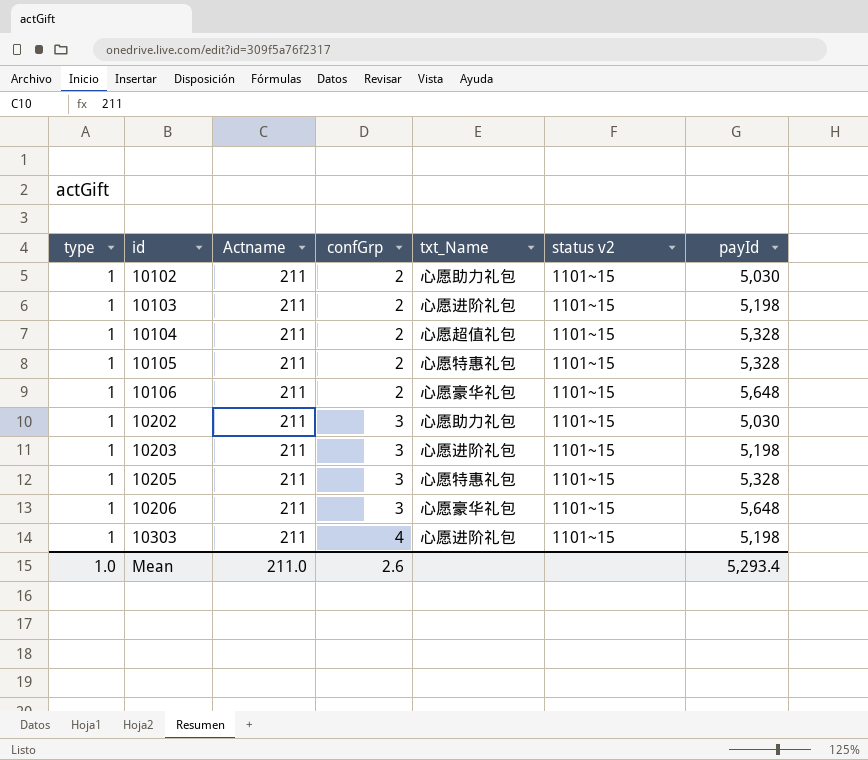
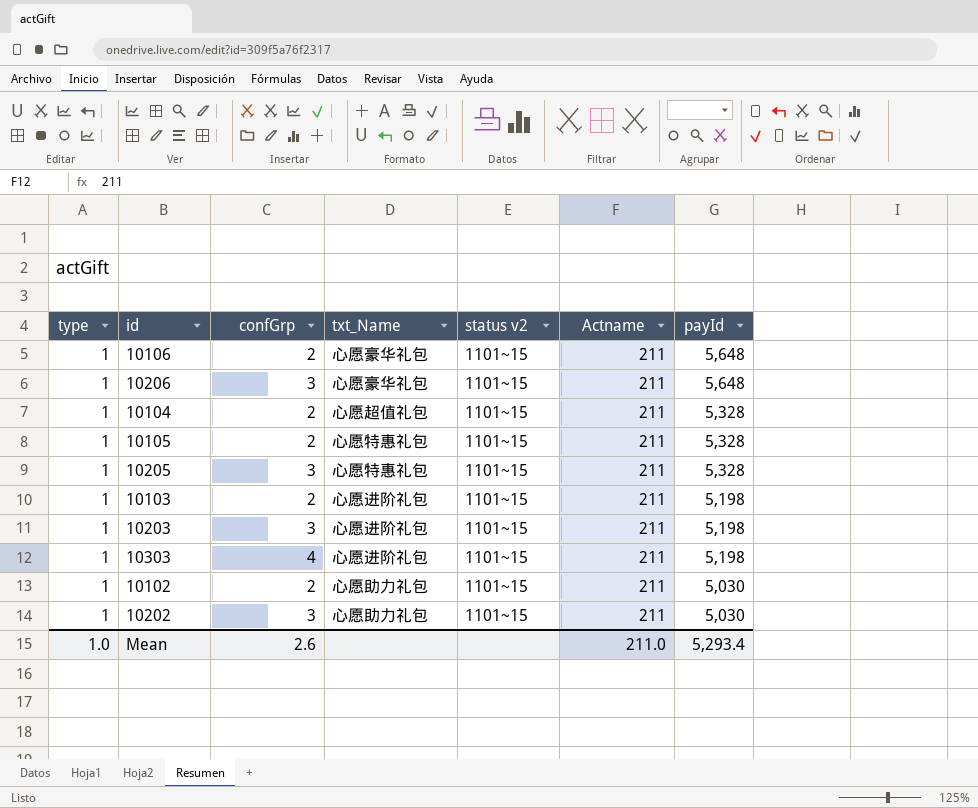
row order: id ascending -> payId descending
column Actname | position: 3 -> 6

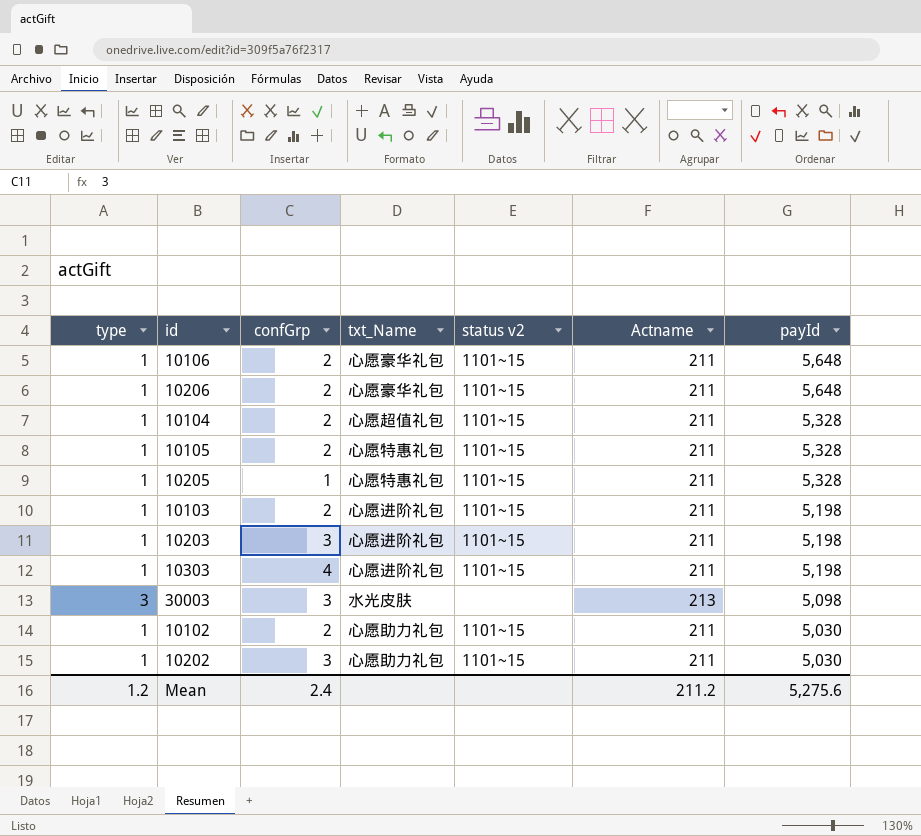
10206 | confGrp: 3 -> 2
10205 | confGrp: 3 -> 1
row 30003: none -> 3 | 3 | 水光皮肤 | none | 213 | 5,098
Mean | type: 1.0 -> 1.2
Mean | confGrp: 2.6 -> 2.4
Mean | Actname: 211.0 -> 211.2
Mean | payId: 5,293.4 -> 5,275.6

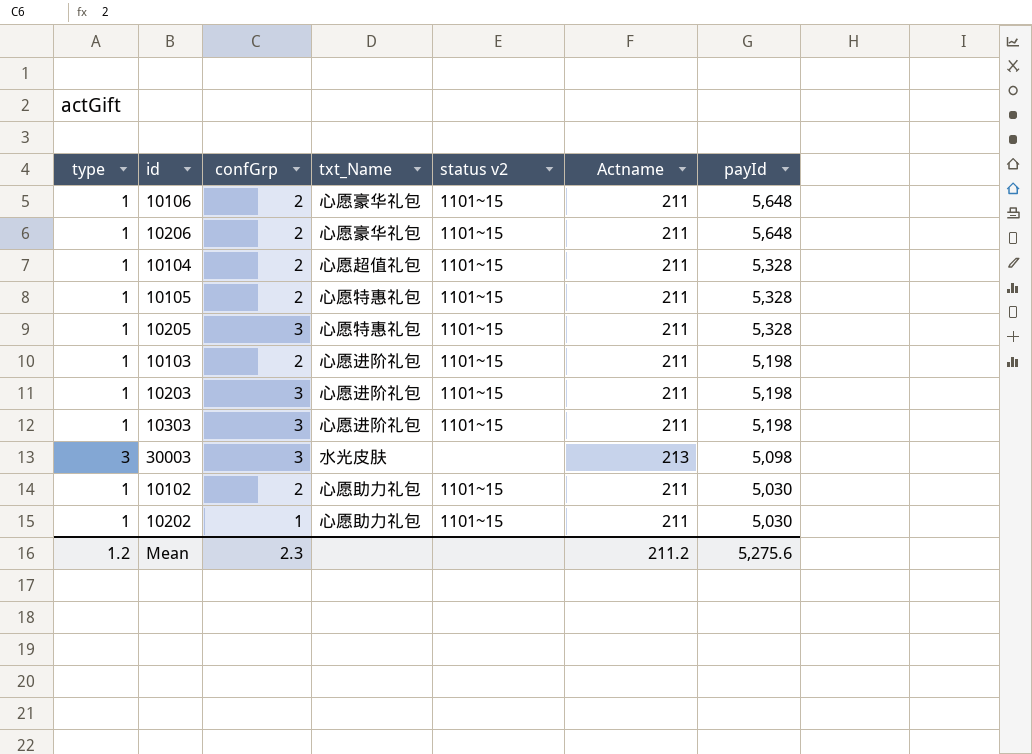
10205 | confGrp: 1 -> 3
10303 | confGrp: 4 -> 3
10202 | confGrp: 3 -> 1
Mean | confGrp: 2.4 -> 2.3

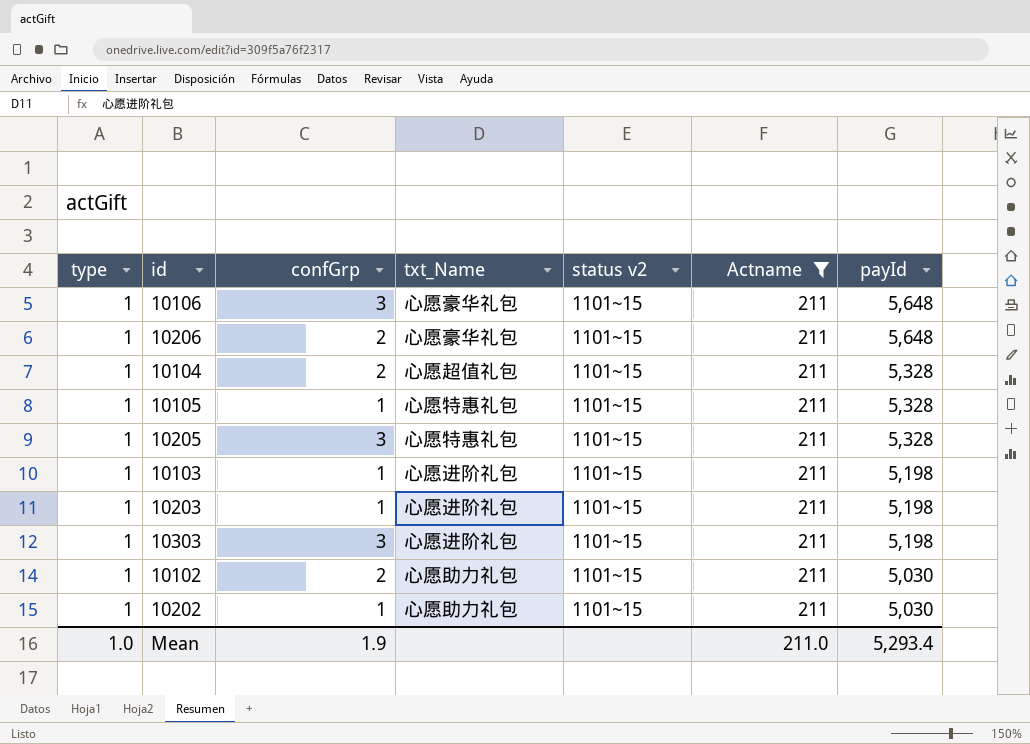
filter: none -> Actname = 211
10106 | confGrp: 2 -> 3
10105 | confGrp: 2 -> 1
10103 | confGrp: 2 -> 1
10203 | confGrp: 3 -> 1
Mean | type: 1.2 -> 1.0
Mean | confGrp: 2.3 -> 1.9
Mean | Actname: 211.2 -> 211.0
Mean | payId: 5,275.6 -> 5,293.4

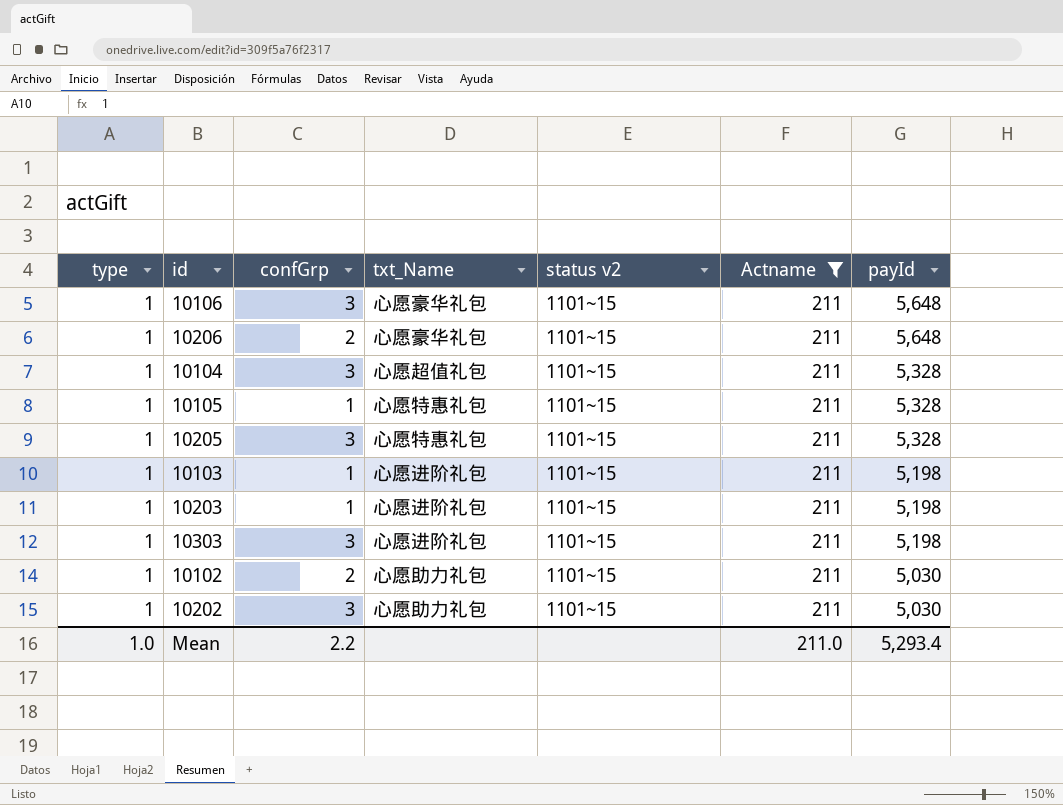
10104 | confGrp: 2 -> 3
10202 | confGrp: 1 -> 3
Mean | confGrp: 1.9 -> 2.2

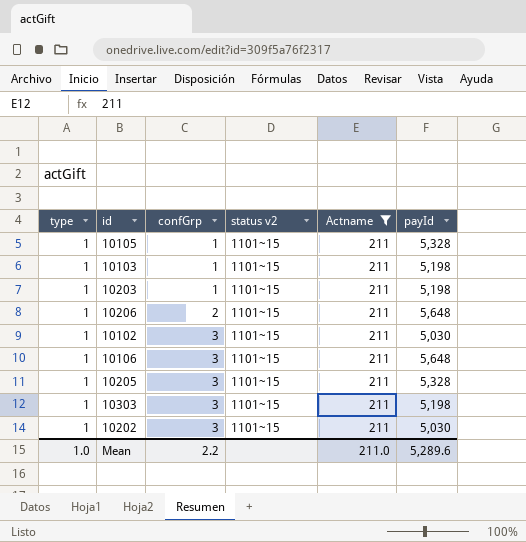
row order: payId descending -> confGrp ascending
column txt_Name | position: 4 -> none
row 10104: 1 | 3 | 心愿超值礼包 | 1101~15 | 211 | 5,328 -> none
10102 | confGrp: 2 -> 3
Mean | payId: 5,293.4 -> 5,289.6

